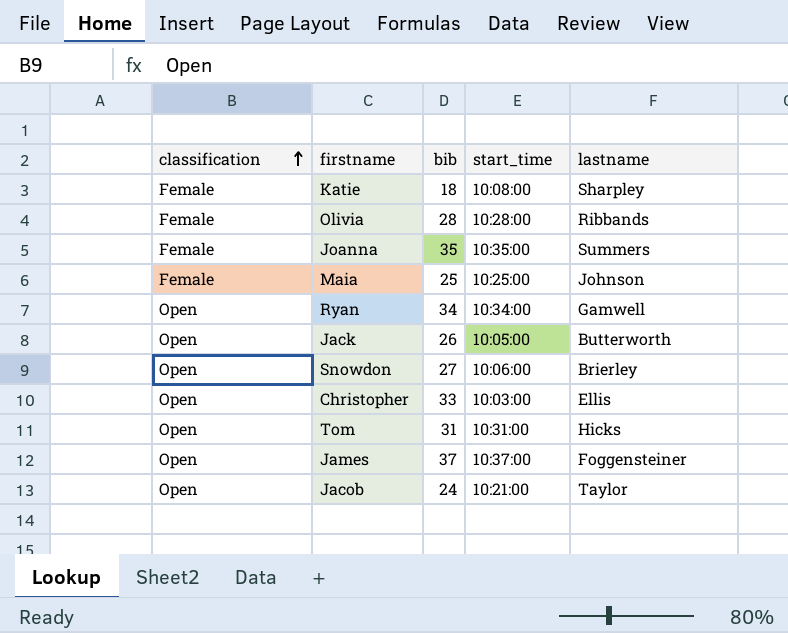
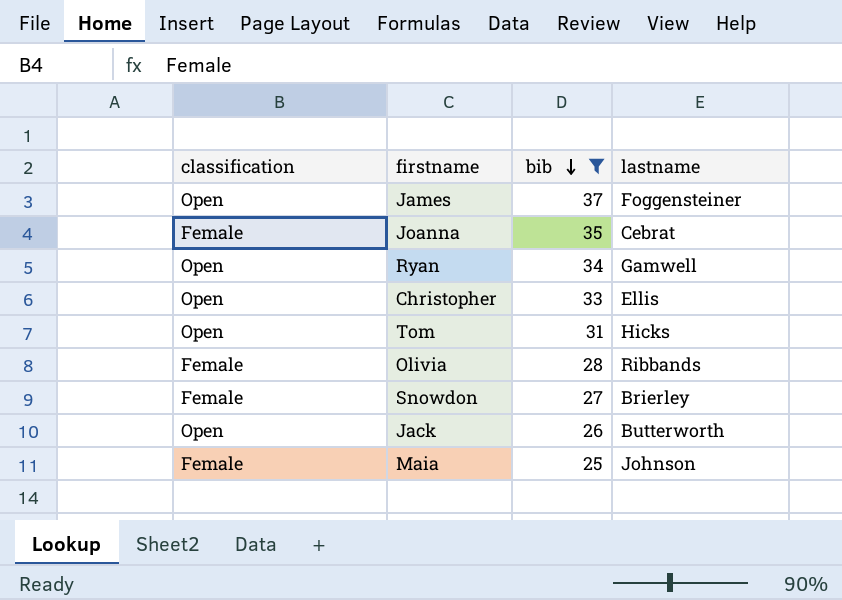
filter: none -> bib >= 25
row order: classification ascending -> bib descending
column start_time | position: 4 -> none
Joanna | lastname: Summers -> Cebrat
Snowdon | classification: Open -> Female

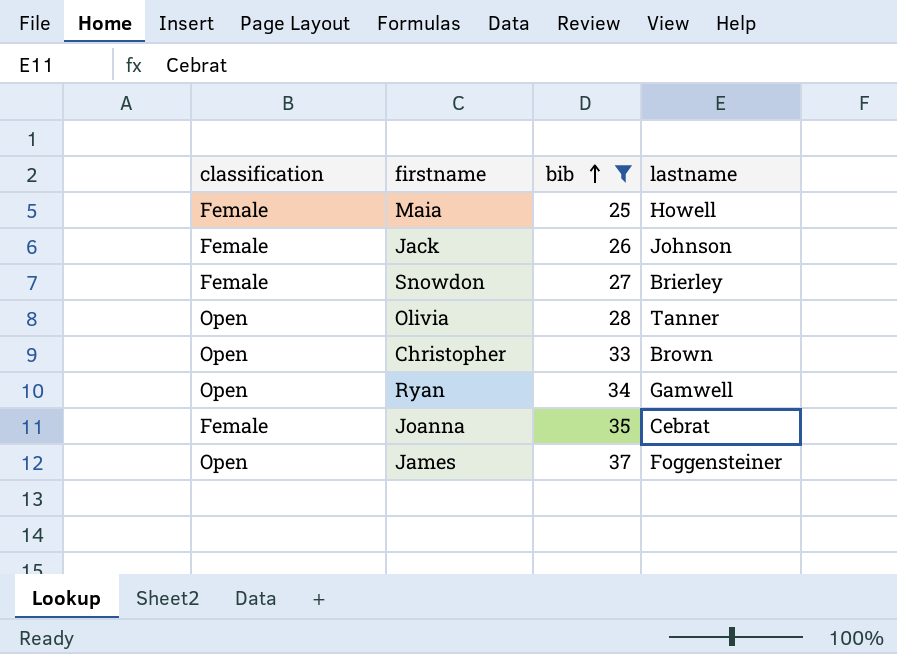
row order: bib descending -> bib ascending
row Tom: Open | 31 | Hicks -> none
Maia | lastname: Johnson -> Howell
Jack | classification: Open -> Female
Jack | lastname: Butterworth -> Johnson
Olivia | classification: Female -> Open
Olivia | lastname: Ribbands -> Tanner
Christopher | lastname: Ellis -> Brown

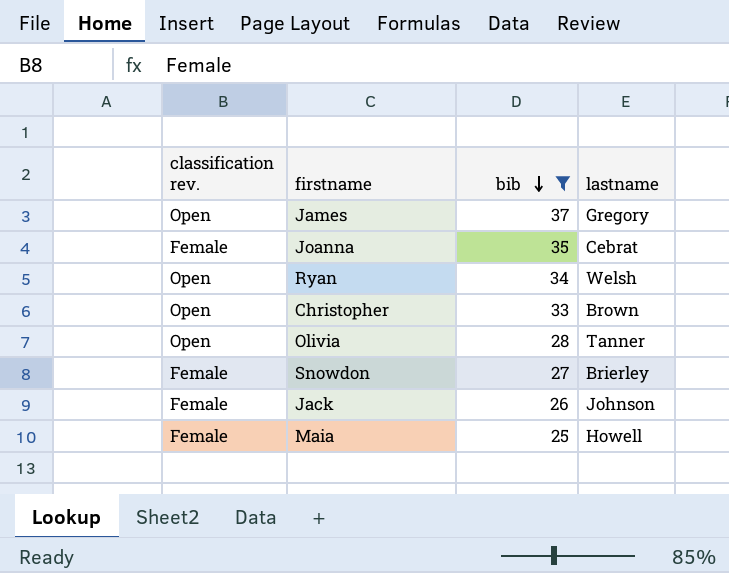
row order: bib ascending -> bib descending
column name: classification -> classification rev.
James | lastname: Foggensteiner -> Gregory
Ryan | lastname: Gamwell -> Welsh

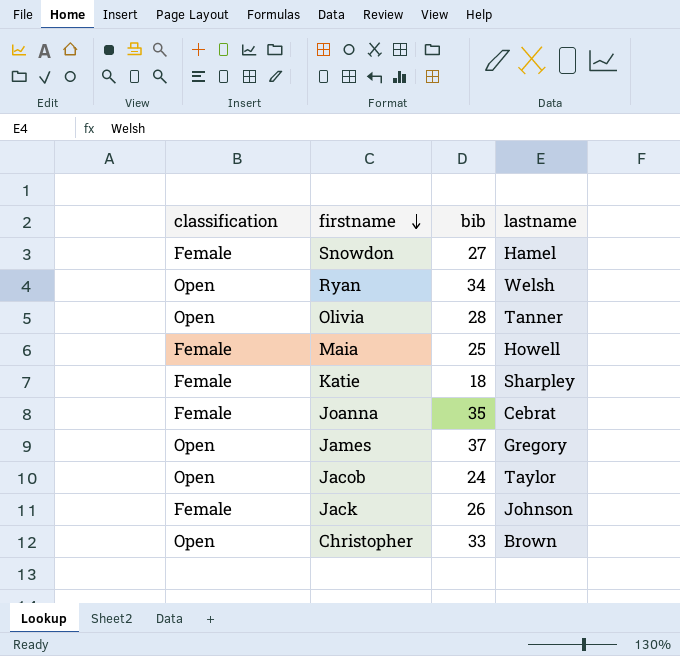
filter: bib >= 25 -> none
row order: bib descending -> firstname descending
column name: classification rev. -> classification
Snowdon | lastname: Brierley -> Hamel

